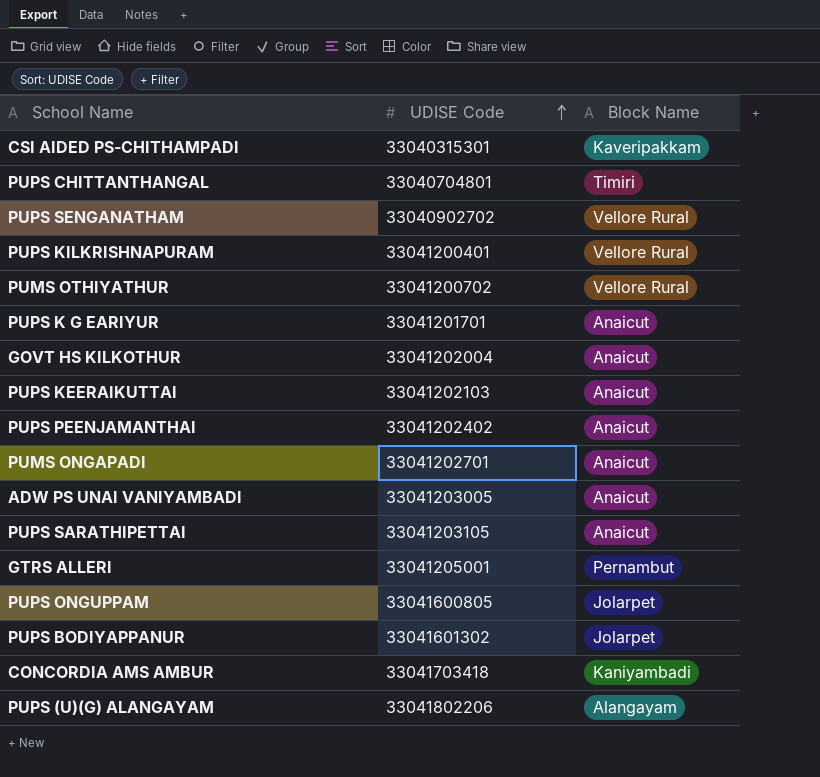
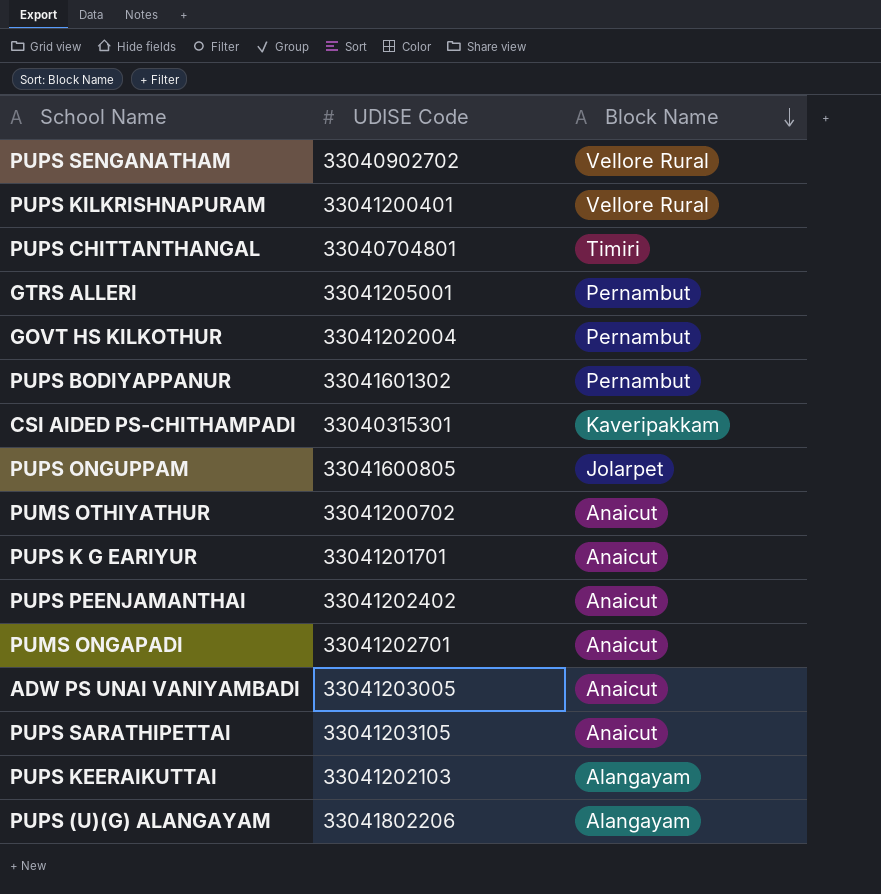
row order: UDISE Code ascending -> Block Name descending
row CONCORDIA AMS AMBUR: 33041703418 | Kaniyambadi -> none
GOVT HS KILKOTHUR | Block Name: Anaicut -> Pernambut
PUPS BODIYAPPANUR | Block Name: Jolarpet -> Pernambut
PUMS OTHIYATHUR | Block Name: Vellore Rural -> Anaicut
PUPS KEERAIKUTTAI | Block Name: Anaicut -> Alangayam

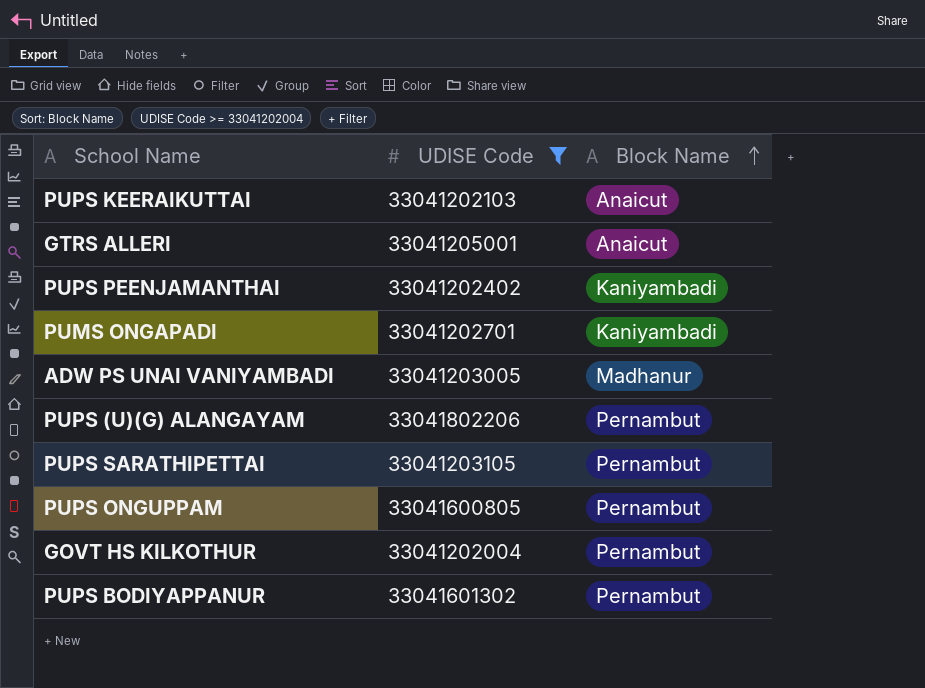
filter: none -> UDISE Code >= 33041202004
row order: Block Name descending -> Block Name ascending
PUPS KEERAIKUTTAI | Block Name: Alangayam -> Anaicut
GTRS ALLERI | Block Name: Pernambut -> Anaicut
PUPS PEENJAMANTHAI | Block Name: Anaicut -> Kaniyambadi
PUMS ONGAPADI | Block Name: Anaicut -> Kaniyambadi
ADW PS UNAI VANIYAMBADI | Block Name: Anaicut -> Madhanur
PUPS (U)(G) ALANGAYAM | Block Name: Alangayam -> Pernambut
PUPS SARATHIPETTAI | Block Name: Anaicut -> Pernambut
PUPS ONGUPPAM | Block Name: Jolarpet -> Pernambut

